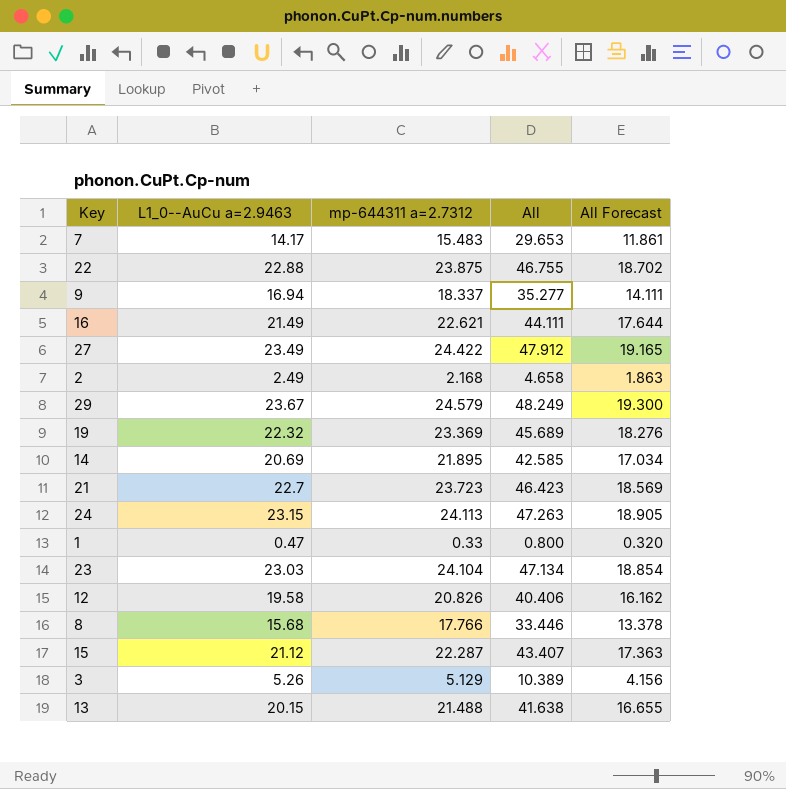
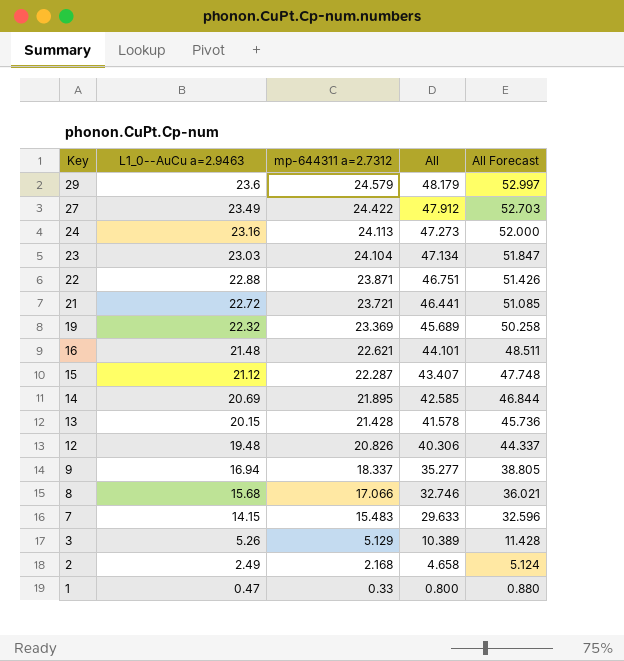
row order: none -> Key descending
column All Forecast | formula: [All] * 0.4 -> [All] * 1.1
29 | L1_0--AuCu a=2.9463: 23.67 -> 23.6
29 | All: 48.249 -> 48.179
24 | L1_0--AuCu a=2.9463: 23.15 -> 23.16
24 | All: 47.263 -> 47.273
22 | mp-644311 a=2.7312: 23.875 -> 23.871
22 | All: 46.755 -> 46.751
21 | L1_0--AuCu a=2.9463: 22.7 -> 22.72
21 | mp-644311 a=2.7312: 23.723 -> 23.721
21 | All: 46.423 -> 46.441
16 | L1_0--AuCu a=2.9463: 21.49 -> 21.48
16 | All: 44.111 -> 44.101
13 | mp-644311 a=2.7312: 21.488 -> 21.428
13 | All: 41.638 -> 41.578
12 | L1_0--AuCu a=2.9463: 19.58 -> 19.48
12 | All: 40.406 -> 40.306
8 | mp-644311 a=2.7312: 17.766 -> 17.066
8 | All: 33.446 -> 32.746
7 | L1_0--AuCu a=2.9463: 14.17 -> 14.15
7 | All: 29.653 -> 29.633

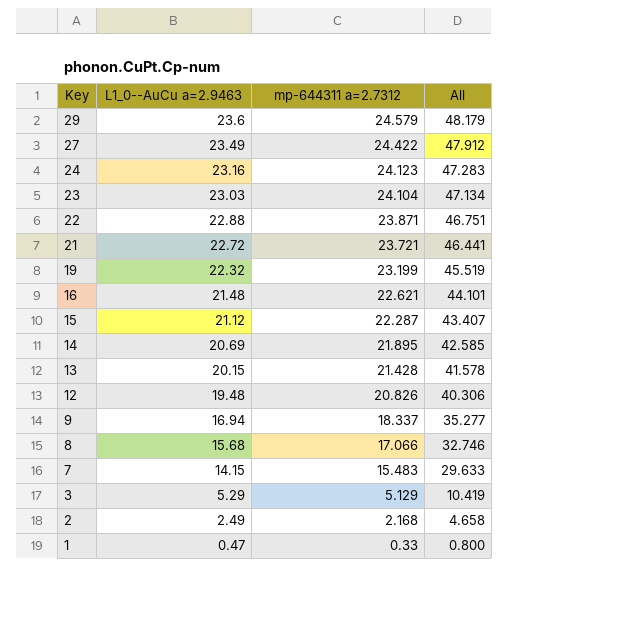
column All Forecast | formula: [All] * 1.1 -> none
24 | mp-644311 a=2.7312: 24.113 -> 24.123
24 | All: 47.273 -> 47.283
19 | mp-644311 a=2.7312: 23.369 -> 23.199
19 | All: 45.689 -> 45.519
3 | L1_0--AuCu a=2.9463: 5.26 -> 5.29
3 | All: 10.389 -> 10.419

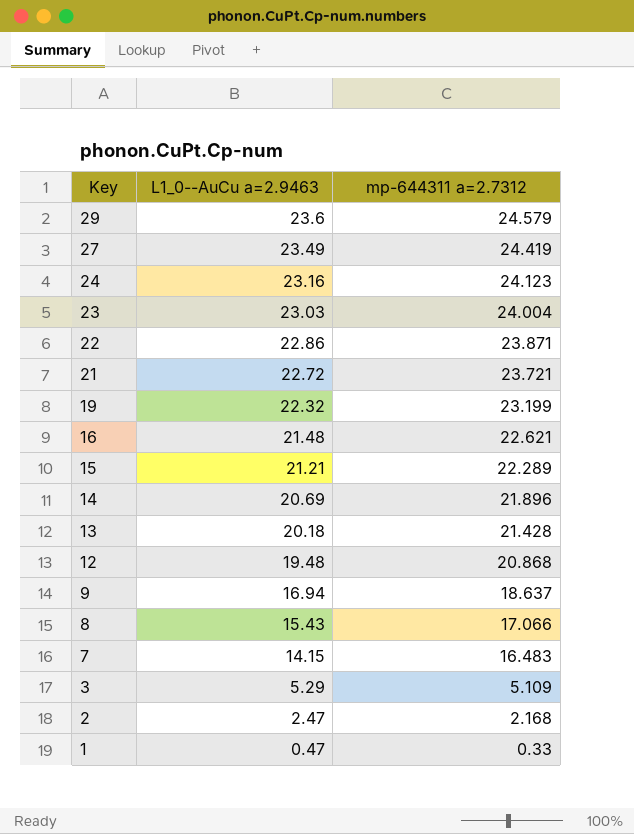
column All | formula: [L1_0--AuCu a=2.9463] + [mp-644311 a=2.7312] -> none
27 | mp-644311 a=2.7312: 24.422 -> 24.419
23 | mp-644311 a=2.7312: 24.104 -> 24.004
22 | L1_0--AuCu a=2.9463: 22.88 -> 22.86
15 | L1_0--AuCu a=2.9463: 21.12 -> 21.21
15 | mp-644311 a=2.7312: 22.287 -> 22.289
14 | mp-644311 a=2.7312: 21.895 -> 21.896
13 | L1_0--AuCu a=2.9463: 20.15 -> 20.18
12 | mp-644311 a=2.7312: 20.826 -> 20.868
9 | mp-644311 a=2.7312: 18.337 -> 18.637
8 | L1_0--AuCu a=2.9463: 15.68 -> 15.43
7 | mp-644311 a=2.7312: 15.483 -> 16.483
3 | mp-644311 a=2.7312: 5.129 -> 5.109
2 | L1_0--AuCu a=2.9463: 2.49 -> 2.47

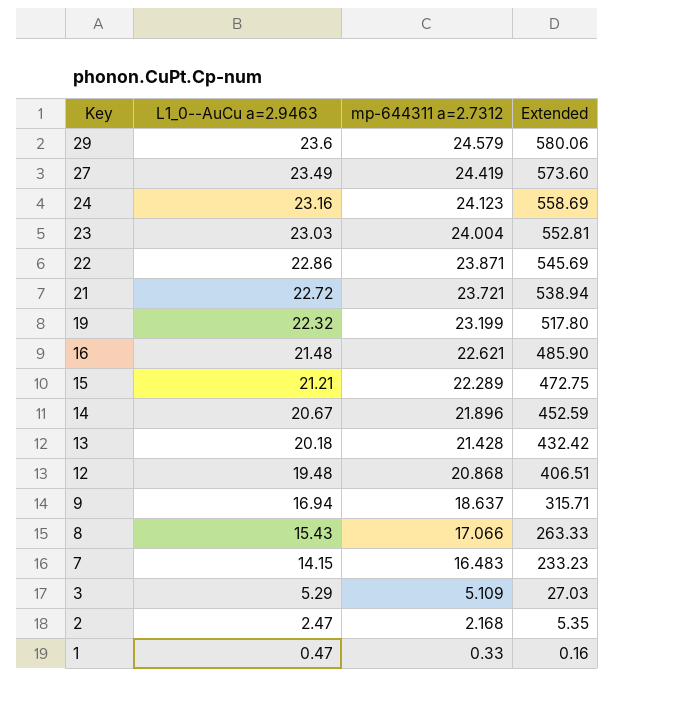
column Extended | formula: none -> [L1_0--AuCu a=2.9463] * [mp-644311 a=2.7312]
14 | L1_0--AuCu a=2.9463: 20.69 -> 20.67

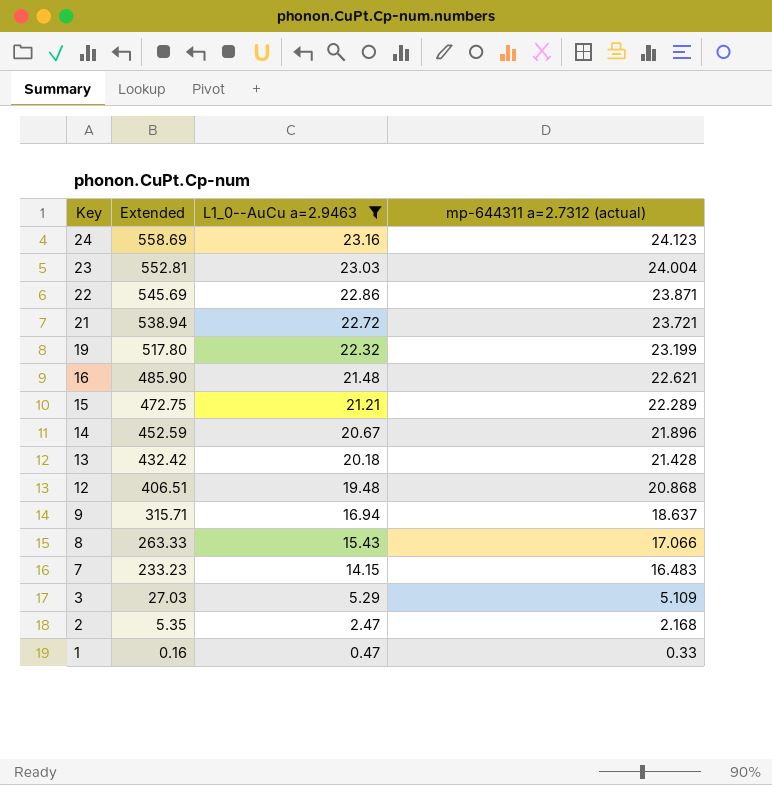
filter: none -> L1_0--AuCu a=2.9463 <= 23.16
column Extended | position: 4 -> 2
column name: mp-644311 a=2.7312 -> mp-644311 a=2.7312 (actual)

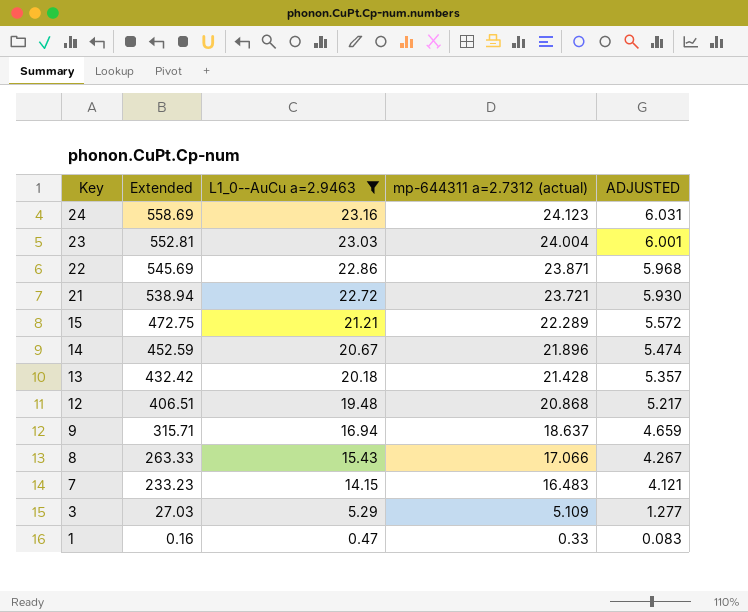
column ADJUSTED | formula: none -> [mp-644311 a=2.7312 (actual)] * 0.25
row 19: 517.80 | 22.32 | 23.199 -> none
row 16: 485.90 | 21.48 | 22.621 -> none
row 2: 5.35 | 2.47 | 2.168 -> none

